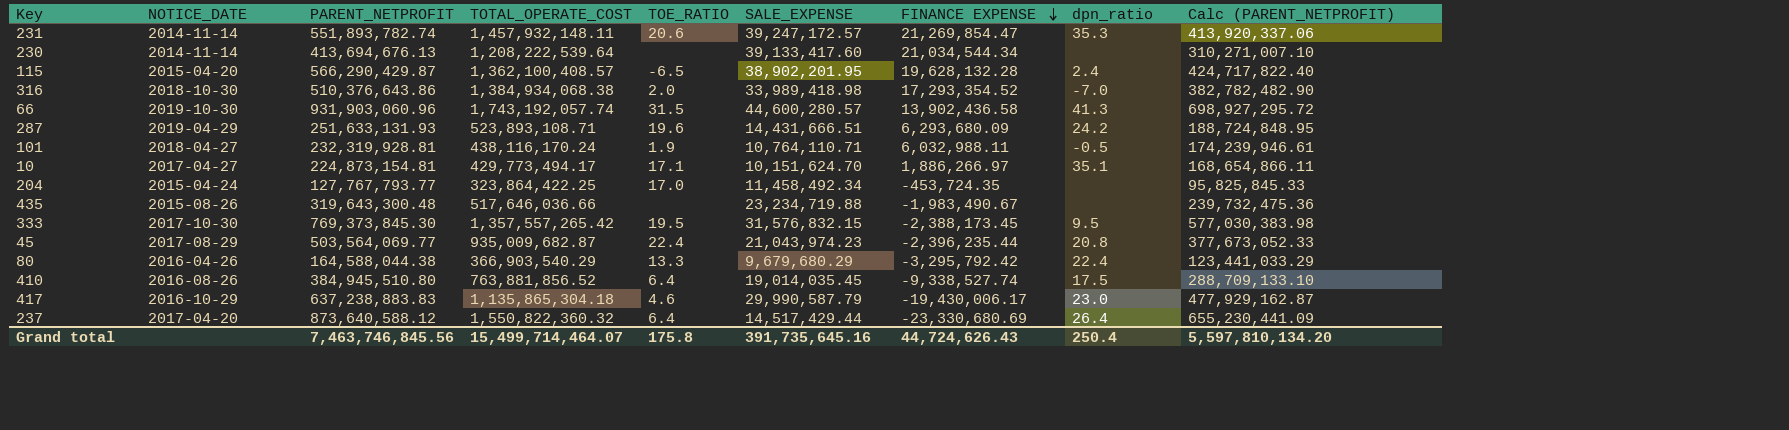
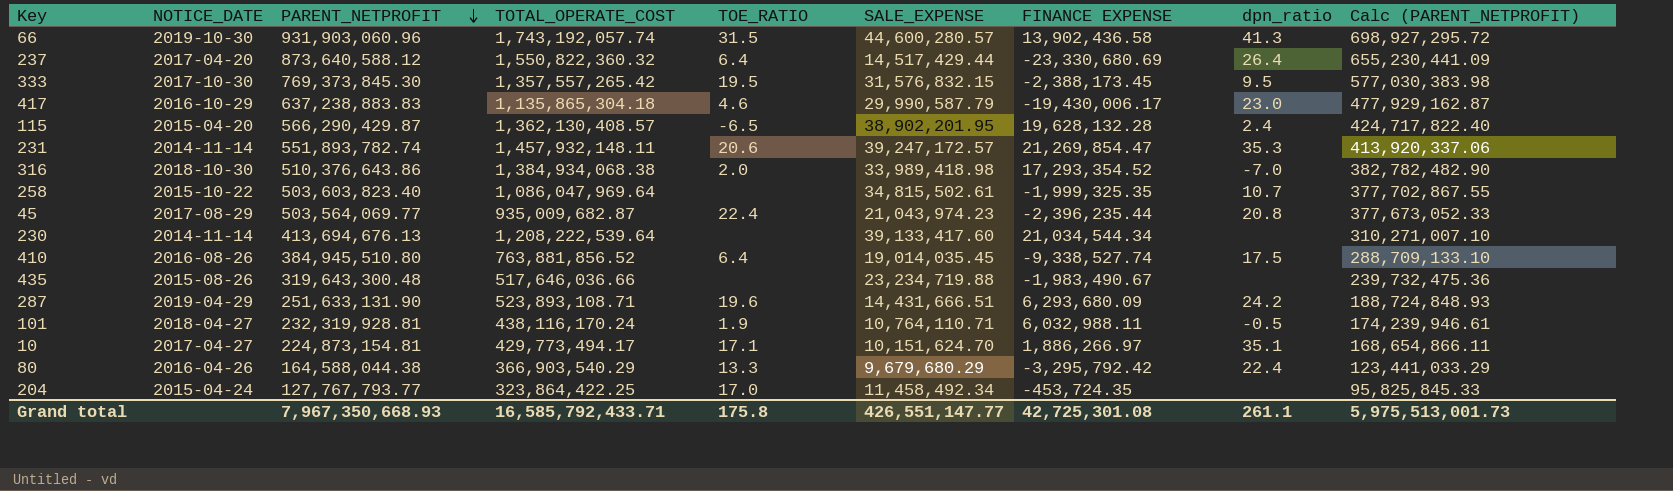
row order: FINANCE EXPENSE descending -> PARENT_NETPROFIT descending
115 | TOTAL_OPERATE_COST: 1,362,100,408.57 -> 1,362,130,408.57
row 258: none -> 2015-10-22 | 503,603,823.40 | 1,086,047,969.64 | none | 34,815,502.61 | -1,999,325.35 | 10.7 | 377,702,867.55
287 | PARENT_NETPROFIT: 251,633,131.93 -> 251,633,131.90
287 | Calc (PARENT_NETPROFIT): 188,724,848.95 -> 188,724,848.93
Grand total | PARENT_NETPROFIT: 7,463,746,845.56 -> 7,967,350,668.93
Grand total | TOTAL_OPERATE_COST: 15,499,714,464.07 -> 16,585,792,433.71
Grand total | SALE_EXPENSE: 391,735,645.16 -> 426,551,147.77
Grand total | FINANCE EXPENSE: 44,724,626.43 -> 42,725,301.08
Grand total | dpn_ratio: 250.4 -> 261.1
Grand total | Calc (PARENT_NETPROFIT): 5,597,810,134.20 -> 5,975,513,001.73

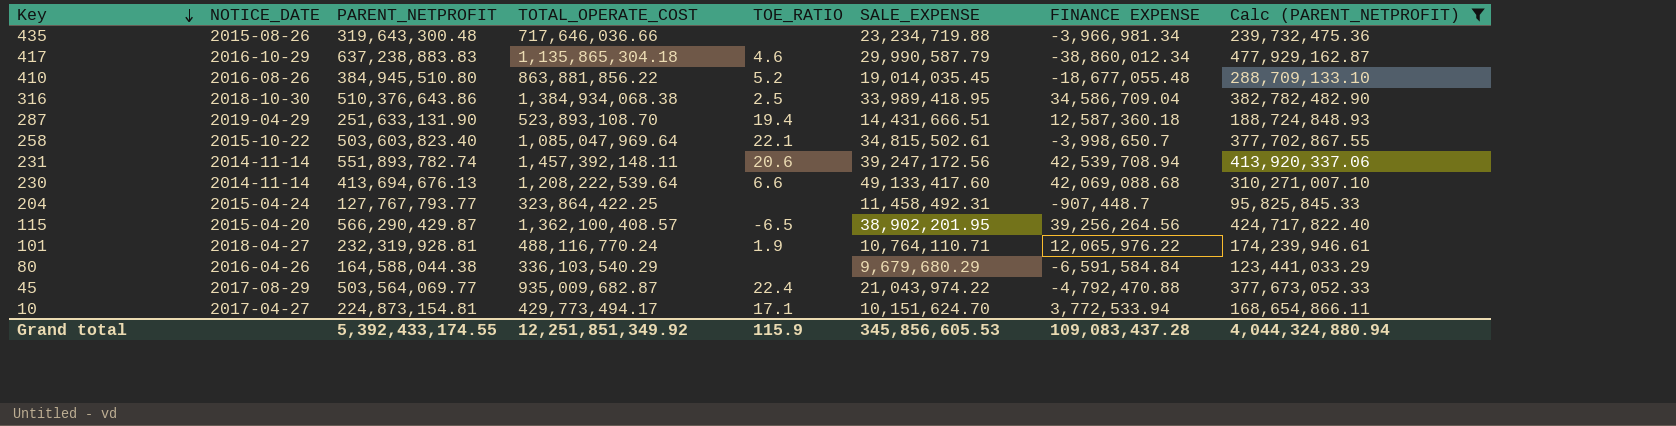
filter: none -> Calc (PARENT_NETPROFIT) <= 477,929,162.87
row order: PARENT_NETPROFIT descending -> Key descending
column dpn_ratio | position: 8 -> none
435 | TOTAL_OPERATE_COST: 517,646,036.66 -> 717,646,036.66
435 | FINANCE EXPENSE: -1,983,490.67 -> -3,966,981.34
417 | FINANCE EXPENSE: -19,430,006.17 -> -38,860,012.34
410 | TOTAL_OPERATE_COST: 763,881,856.52 -> 863,881,856.22
410 | TOE_RATIO: 6.4 -> 5.2
410 | FINANCE EXPENSE: -9,338,527.74 -> -18,677,055.48
316 | TOE_RATIO: 2.0 -> 2.5
316 | SALE_EXPENSE: 33,989,418.98 -> 33,989,418.95
316 | FINANCE EXPENSE: 17,293,354.52 -> 34,586,709.04
287 | TOTAL_OPERATE_COST: 523,893,108.71 -> 523,893,108.70
287 | TOE_RATIO: 19.6 -> 19.4
287 | FINANCE EXPENSE: 6,293,680.09 -> 12,587,360.18
258 | TOTAL_OPERATE_COST: 1,086,047,969.64 -> 1,085,047,969.64
258 | TOE_RATIO: none -> 22.1
258 | FINANCE EXPENSE: -1,999,325.35 -> -3,998,650.7
231 | TOTAL_OPERATE_COST: 1,457,932,148.11 -> 1,457,392,148.11
231 | SALE_EXPENSE: 39,247,172.57 -> 39,247,172.56
231 | FINANCE EXPENSE: 21,269,854.47 -> 42,539,708.94
230 | TOE_RATIO: none -> 6.6
230 | SALE_EXPENSE: 39,133,417.60 -> 49,133,417.60
230 | FINANCE EXPENSE: 21,034,544.34 -> 42,069,088.68
204 | TOE_RATIO: 17.0 -> none
204 | SALE_EXPENSE: 11,458,492.34 -> 11,458,492.31
204 | FINANCE EXPENSE: -453,724.35 -> -907,448.7
115 | TOTAL_OPERATE_COST: 1,362,130,408.57 -> 1,362,100,408.57
115 | FINANCE EXPENSE: 19,628,132.28 -> 39,256,264.56
101 | TOTAL_OPERATE_COST: 438,116,170.24 -> 488,116,770.24
101 | FINANCE EXPENSE: 6,032,988.11 -> 12,065,976.22
80 | TOTAL_OPERATE_COST: 366,903,540.29 -> 336,103,540.29
80 | TOE_RATIO: 13.3 -> none
80 | FINANCE EXPENSE: -3,295,792.42 -> -6,591,584.84
45 | SALE_EXPENSE: 21,043,974.23 -> 21,043,974.22
45 | FINANCE EXPENSE: -2,396,235.44 -> -4,792,470.88
10 | FINANCE EXPENSE: 1,886,266.97 -> 3,772,533.94
Grand total | PARENT_NETPROFIT: 7,967,350,668.93 -> 5,392,433,174.55
Grand total | TOTAL_OPERATE_COST: 16,585,792,433.71 -> 12,251,851,349.92
Grand total | TOE_RATIO: 175.8 -> 115.9
Grand total | SALE_EXPENSE: 426,551,147.77 -> 345,856,605.53
Grand total | FINANCE EXPENSE: 42,725,301.08 -> 109,083,437.28
Grand total | Calc (PARENT_NETPROFIT): 5,975,513,001.73 -> 4,044,324,880.94

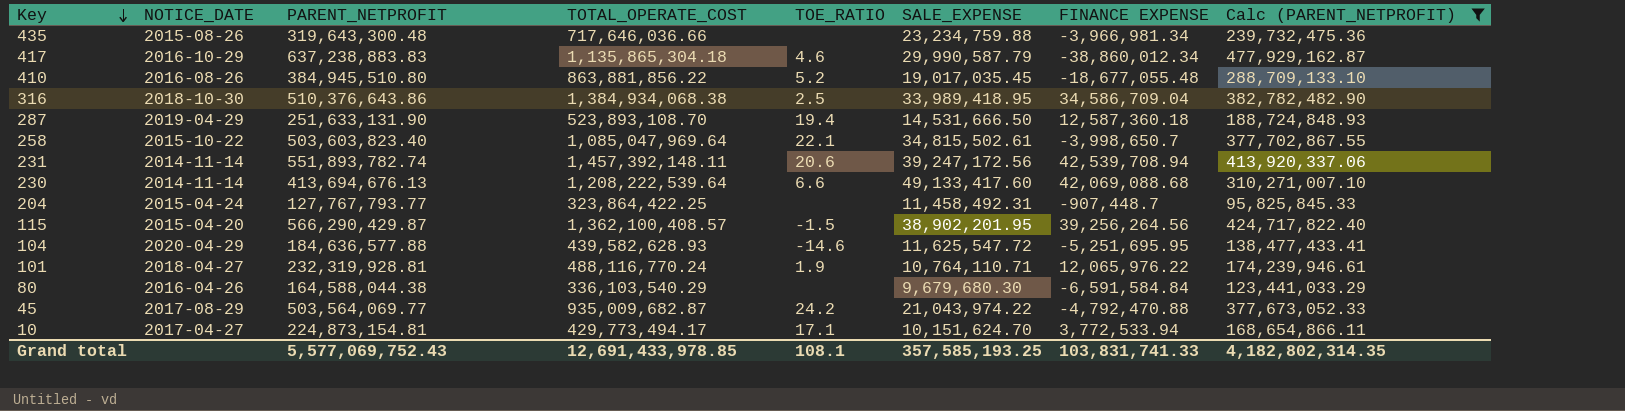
435 | SALE_EXPENSE: 23,234,719.88 -> 23,234,759.88
410 | SALE_EXPENSE: 19,014,035.45 -> 19,017,035.45
287 | SALE_EXPENSE: 14,431,666.51 -> 14,531,666.50
115 | TOE_RATIO: -6.5 -> -1.5
row 104: none -> 2020-04-29 | 184,636,577.88 | 439,582,628.93 | -14.6 | 11,625,547.72 | -5,251,695.95 | 138,477,433.41
80 | SALE_EXPENSE: 9,679,680.29 -> 9,679,680.30
45 | TOE_RATIO: 22.4 -> 24.2
Grand total | PARENT_NETPROFIT: 5,392,433,174.55 -> 5,577,069,752.43
Grand total | TOTAL_OPERATE_COST: 12,251,851,349.92 -> 12,691,433,978.85
Grand total | TOE_RATIO: 115.9 -> 108.1
Grand total | SALE_EXPENSE: 345,856,605.53 -> 357,585,193.25
Grand total | FINANCE EXPENSE: 109,083,437.28 -> 103,831,741.33
Grand total | Calc (PARENT_NETPROFIT): 4,044,324,880.94 -> 4,182,802,314.35

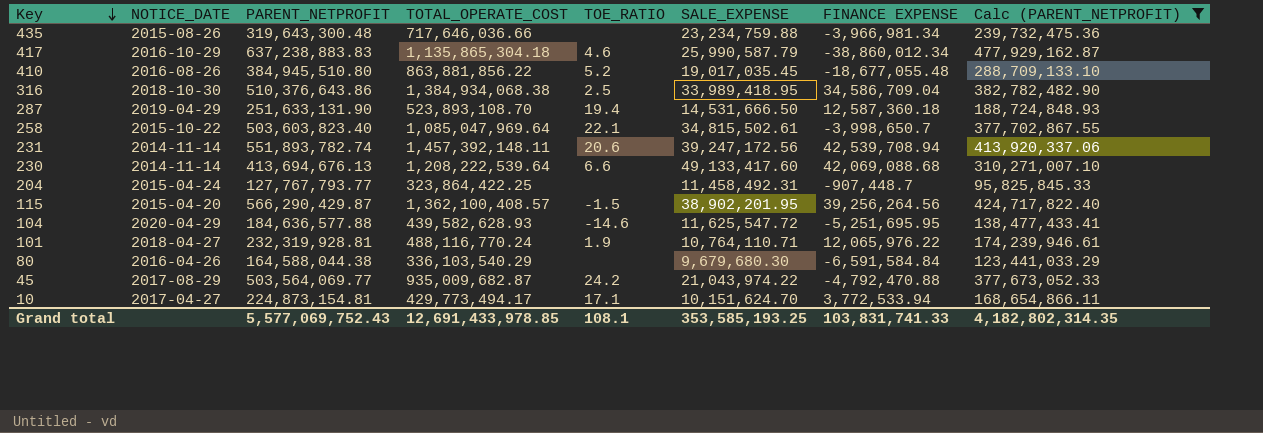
417 | SALE_EXPENSE: 29,990,587.79 -> 25,990,587.79
Grand total | SALE_EXPENSE: 357,585,193.25 -> 353,585,193.25

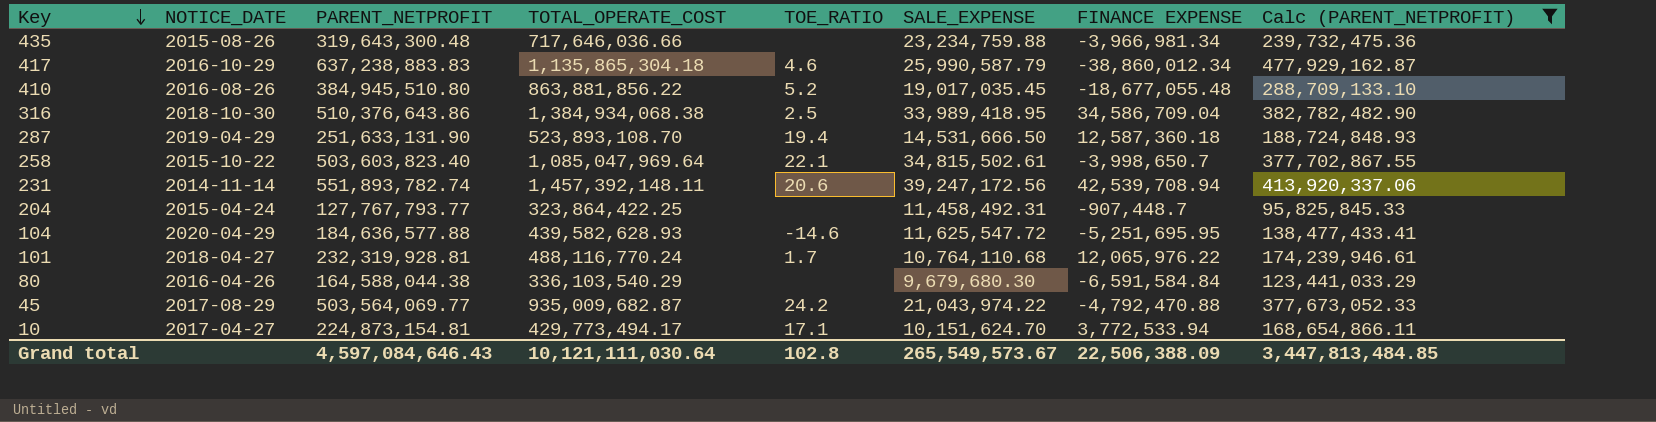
row 230: 2014-11-14 | 413,694,676.13 | 1,208,222,539.64 | 6.6 | 49,133,417.60 | 42,069,088.68 | 310,271,007.10 -> none
row 115: 2015-04-20 | 566,290,429.87 | 1,362,100,408.57 | -1.5 | 38,902,201.95 | 39,256,264.56 | 424,717,822.40 -> none
101 | TOE_RATIO: 1.9 -> 1.7
101 | SALE_EXPENSE: 10,764,110.71 -> 10,764,110.68
Grand total | PARENT_NETPROFIT: 5,577,069,752.43 -> 4,597,084,646.43
Grand total | TOTAL_OPERATE_COST: 12,691,433,978.85 -> 10,121,111,030.64
Grand total | TOE_RATIO: 108.1 -> 102.8
Grand total | SALE_EXPENSE: 353,585,193.25 -> 265,549,573.67
Grand total | FINANCE EXPENSE: 103,831,741.33 -> 22,506,388.09
Grand total | Calc (PARENT_NETPROFIT): 4,182,802,314.35 -> 3,447,813,484.85

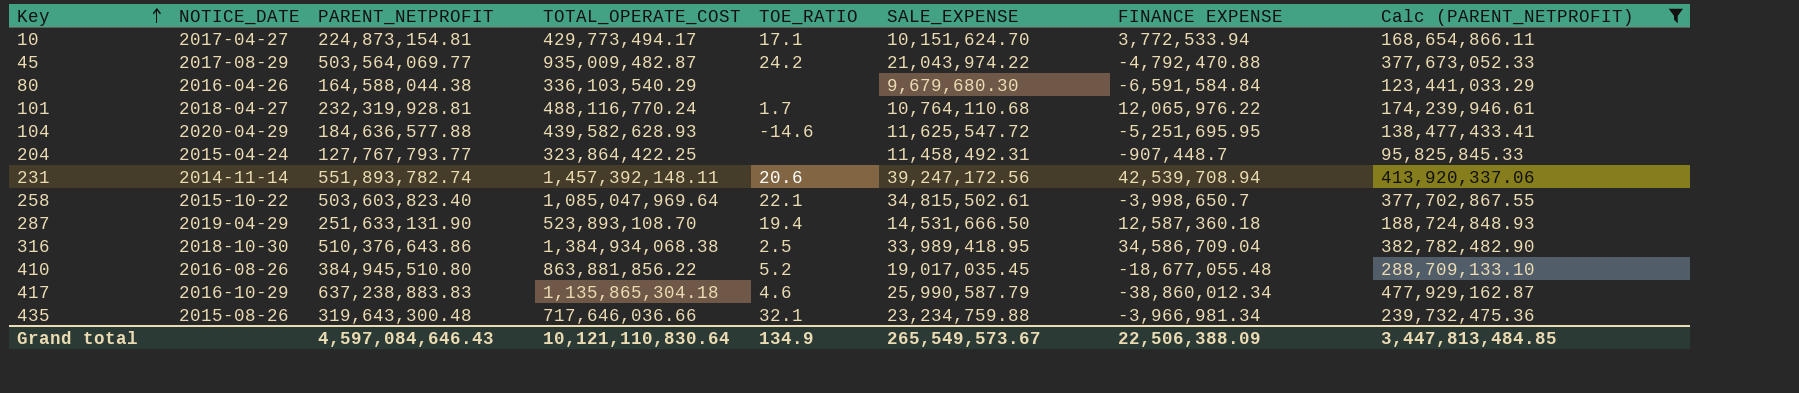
row order: Key descending -> Key ascending
45 | TOTAL_OPERATE_COST: 935,009,682.87 -> 935,009,482.87
435 | TOE_RATIO: none -> 32.1
Grand total | TOTAL_OPERATE_COST: 10,121,111,030.64 -> 10,121,110,830.64
Grand total | TOE_RATIO: 102.8 -> 134.9

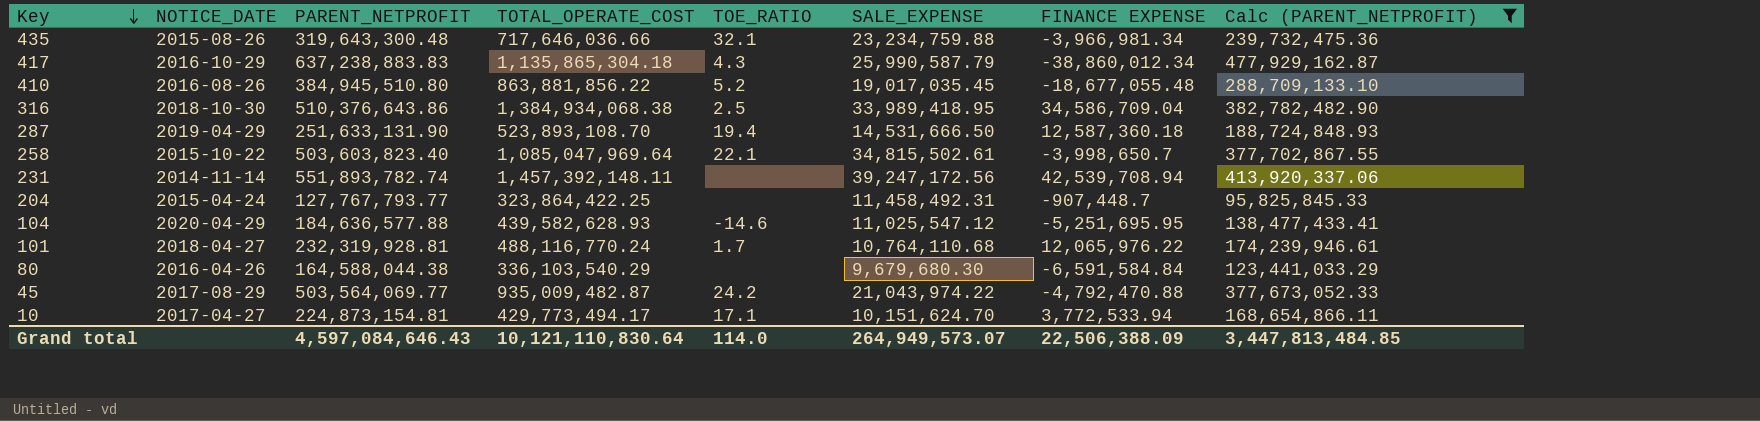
row order: Key ascending -> Key descending
417 | TOE_RATIO: 4.6 -> 4.3
231 | TOE_RATIO: 20.6 -> none
104 | SALE_EXPENSE: 11,625,547.72 -> 11,025,547.12
Grand total | TOE_RATIO: 134.9 -> 114.0
Grand total | SALE_EXPENSE: 265,549,573.67 -> 264,949,573.07

